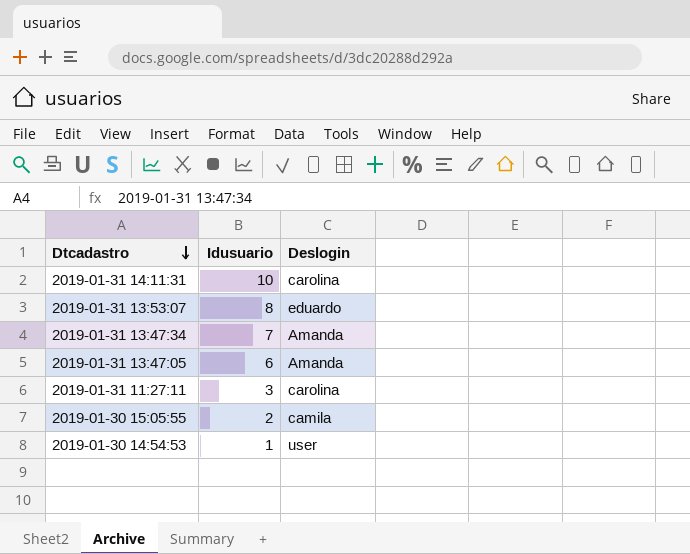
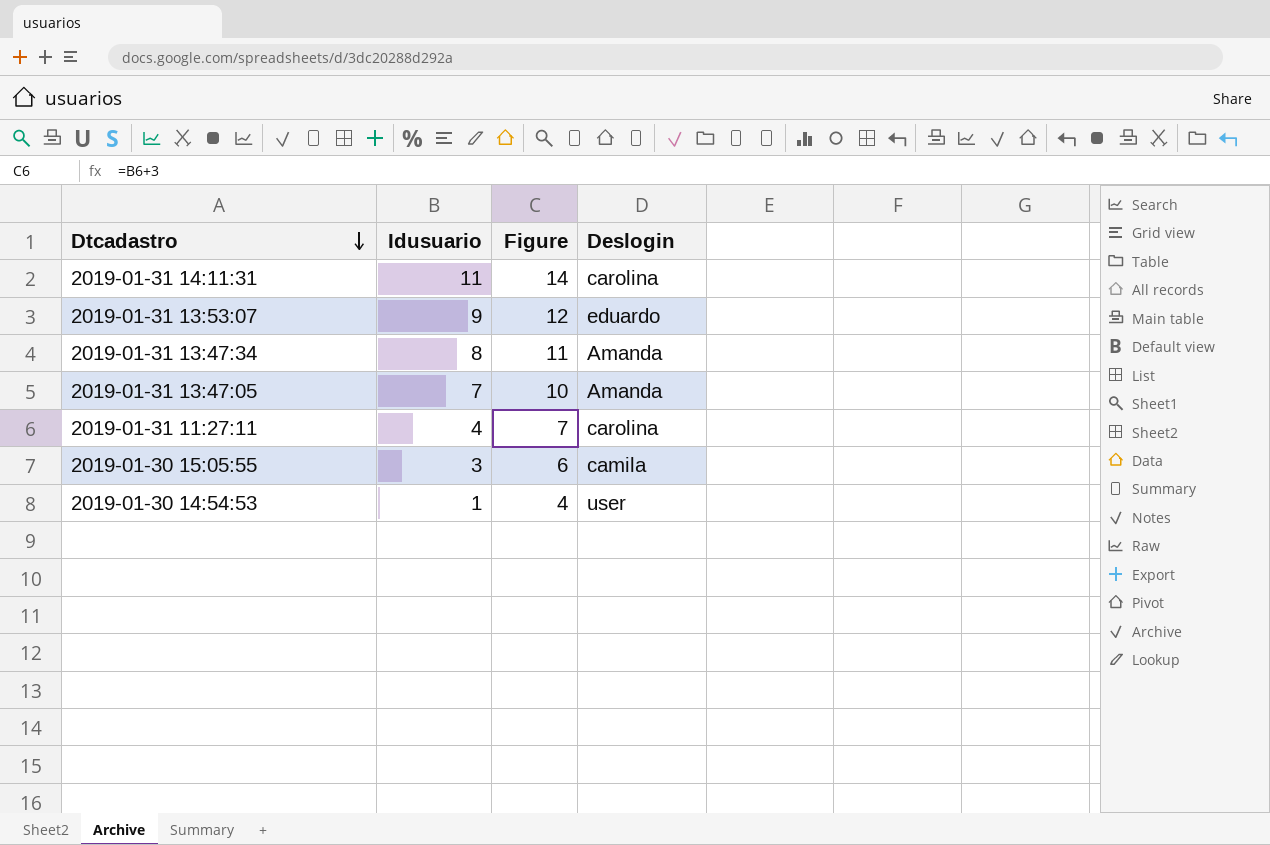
column Figure | formula: none -> [Idusuario] + 3
2019-01-31 14:11:31 | Idusuario: 10 -> 11
2019-01-31 13:53:07 | Idusuario: 8 -> 9
2019-01-31 13:47:34 | Idusuario: 7 -> 8
2019-01-31 13:47:05 | Idusuario: 6 -> 7
2019-01-31 11:27:11 | Idusuario: 3 -> 4
2019-01-30 15:05:55 | Idusuario: 2 -> 3

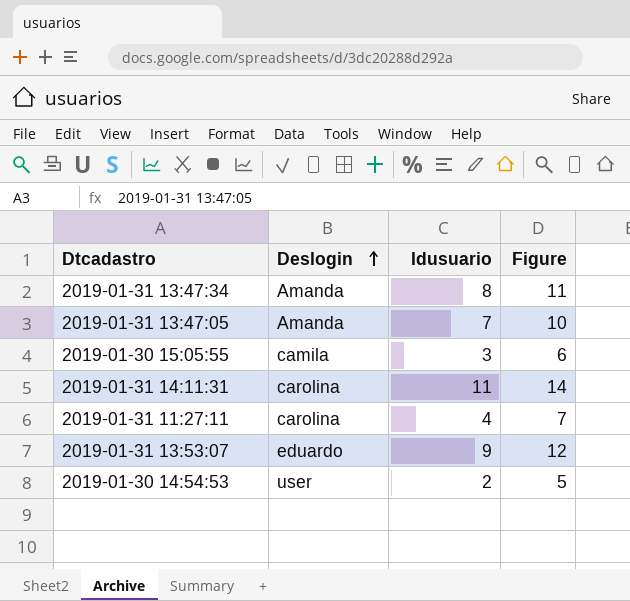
row order: Dtcadastro descending -> Deslogin ascending
column Deslogin | position: 4 -> 2
2019-01-30 14:54:53 | Idusuario: 1 -> 2
2019-01-30 14:54:53 | Figure: 4 -> 5

